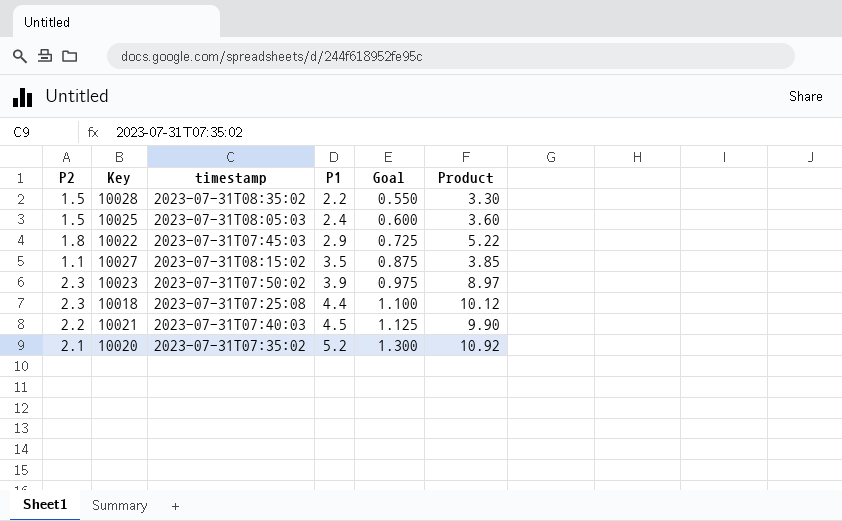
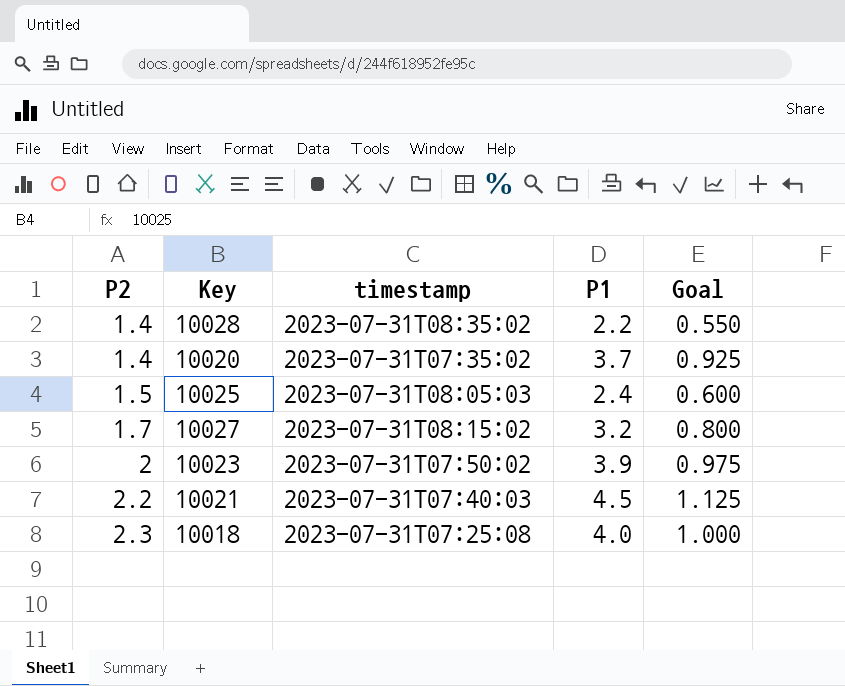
row order: P1 ascending -> P2 ascending
column Product | formula: [P2] * [P1] -> none
row 10022: 1.8 | 2023-07-31T07:45:03 | 2.9 | 0.725 | 5.22 -> none
10028 | P2: 1.5 -> 1.4
10020 | P2: 2.1 -> 1.4
10020 | P1: 5.2 -> 3.7
10020 | Goal: 1.300 -> 0.925
10027 | P2: 1.1 -> 1.7
10027 | P1: 3.5 -> 3.2
10027 | Goal: 0.875 -> 0.800
10023 | P2: 2.3 -> 2
10018 | P1: 4.4 -> 4.0
10018 | Goal: 1.100 -> 1.000

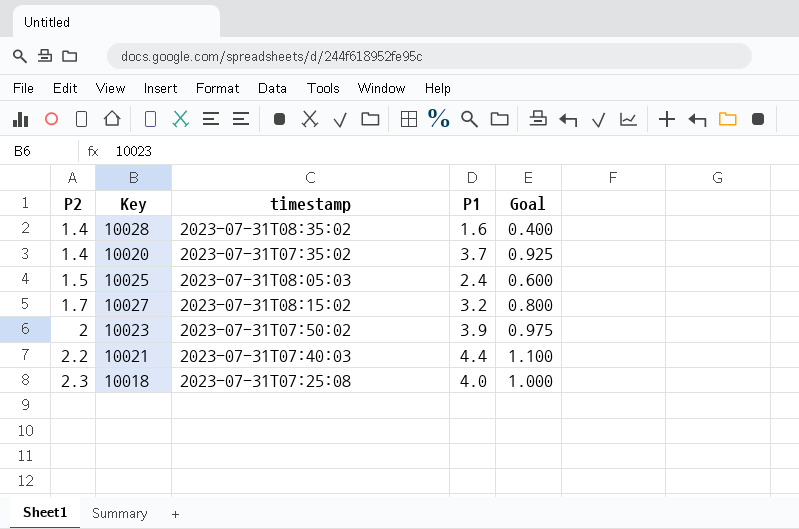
10028 | P1: 2.2 -> 1.6
10028 | Goal: 0.550 -> 0.400
10021 | P1: 4.5 -> 4.4
10021 | Goal: 1.125 -> 1.100

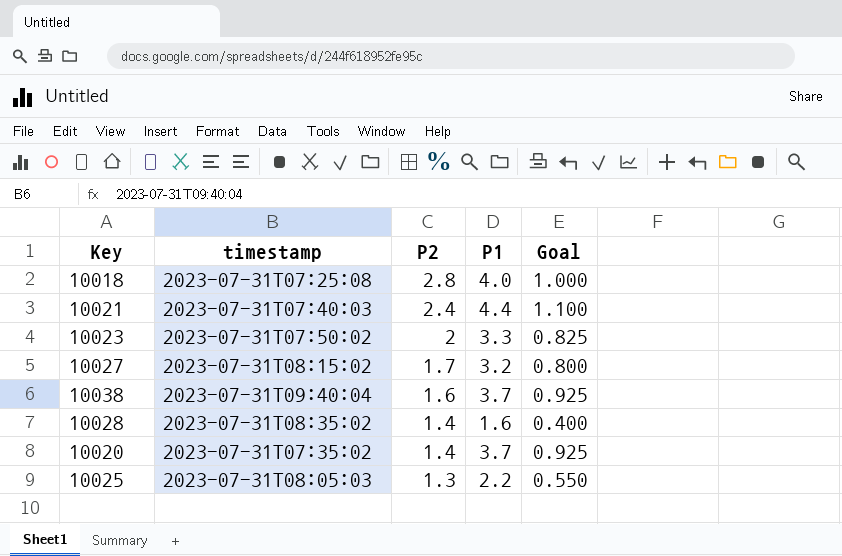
row order: P2 ascending -> P2 descending
column P2 | position: 1 -> 3
10018 | P2: 2.3 -> 2.8
10021 | P2: 2.2 -> 2.4
10023 | P1: 3.9 -> 3.3
10023 | Goal: 0.975 -> 0.825
row 10038: none -> 2023-07-31T09:40:04 | 1.6 | 3.7 | 0.925
10025 | P2: 1.5 -> 1.3
10025 | P1: 2.4 -> 2.2
10025 | Goal: 0.600 -> 0.550

